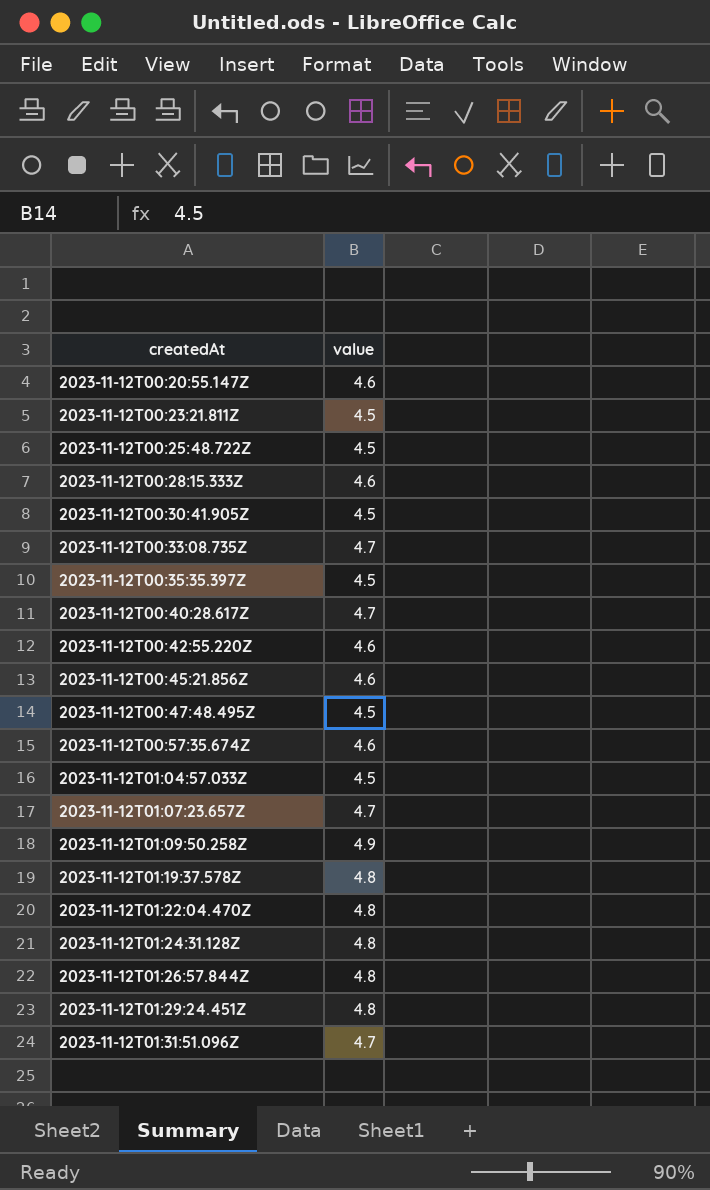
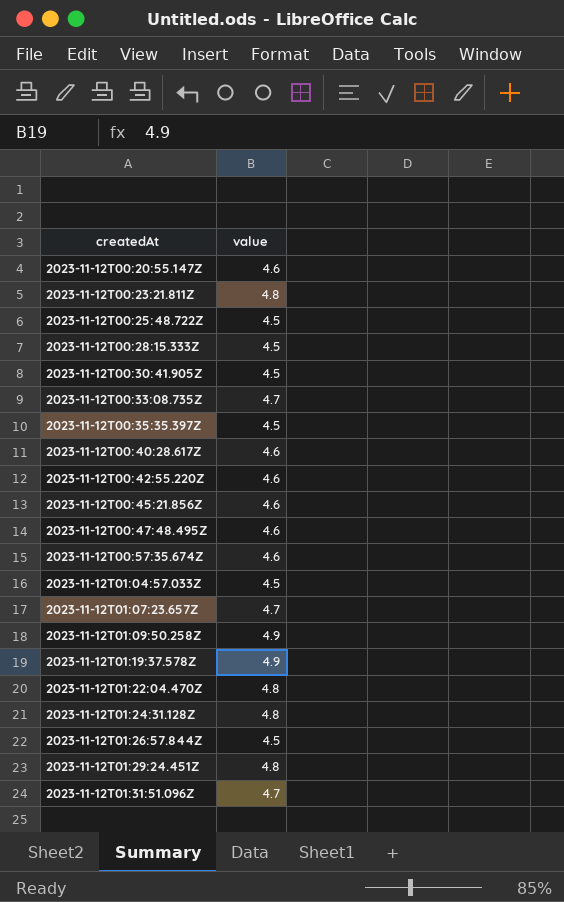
2023-11-12T00:23:21.811Z | value: 4.5 -> 4.8
2023-11-12T00:28:15.333Z | value: 4.6 -> 4.5
2023-11-12T00:40:28.617Z | value: 4.7 -> 4.6
2023-11-12T00:47:48.495Z | value: 4.5 -> 4.6
2023-11-12T01:19:37.578Z | value: 4.8 -> 4.9
2023-11-12T01:26:57.844Z | value: 4.8 -> 4.5

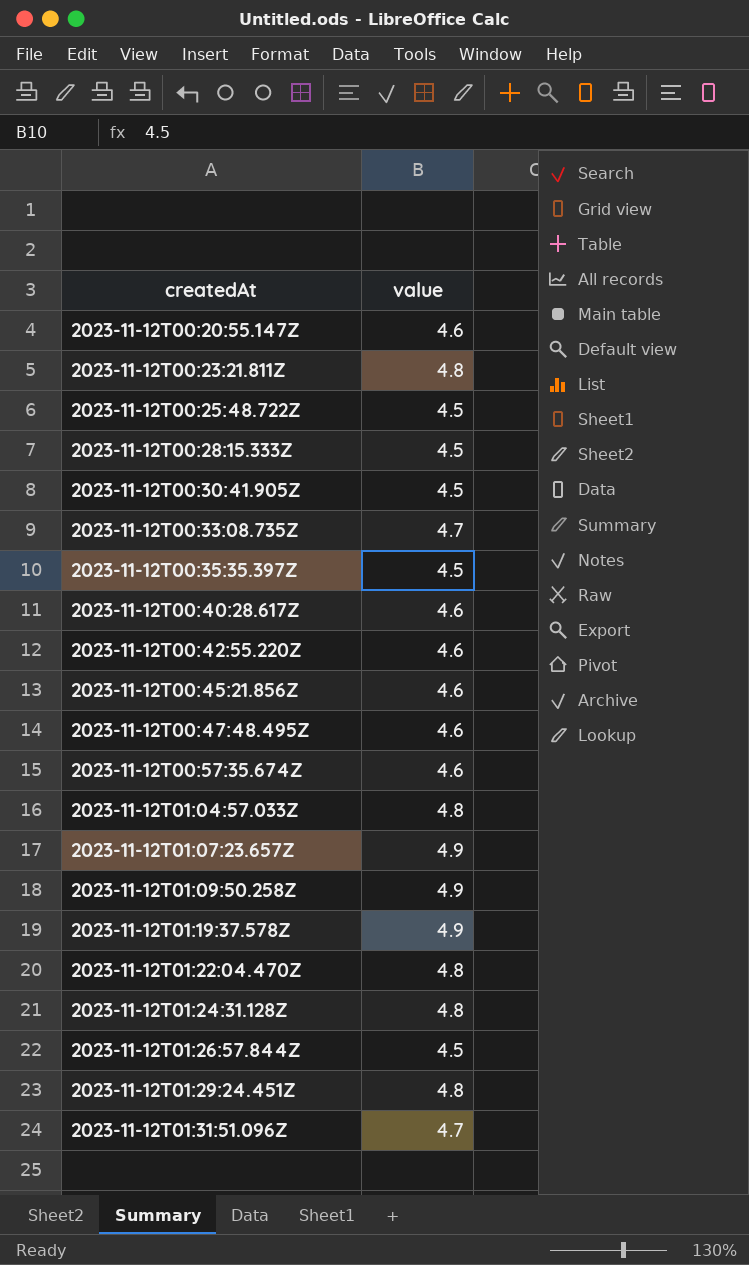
2023-11-12T01:04:57.033Z | value: 4.5 -> 4.8
2023-11-12T01:07:23.657Z | value: 4.7 -> 4.9

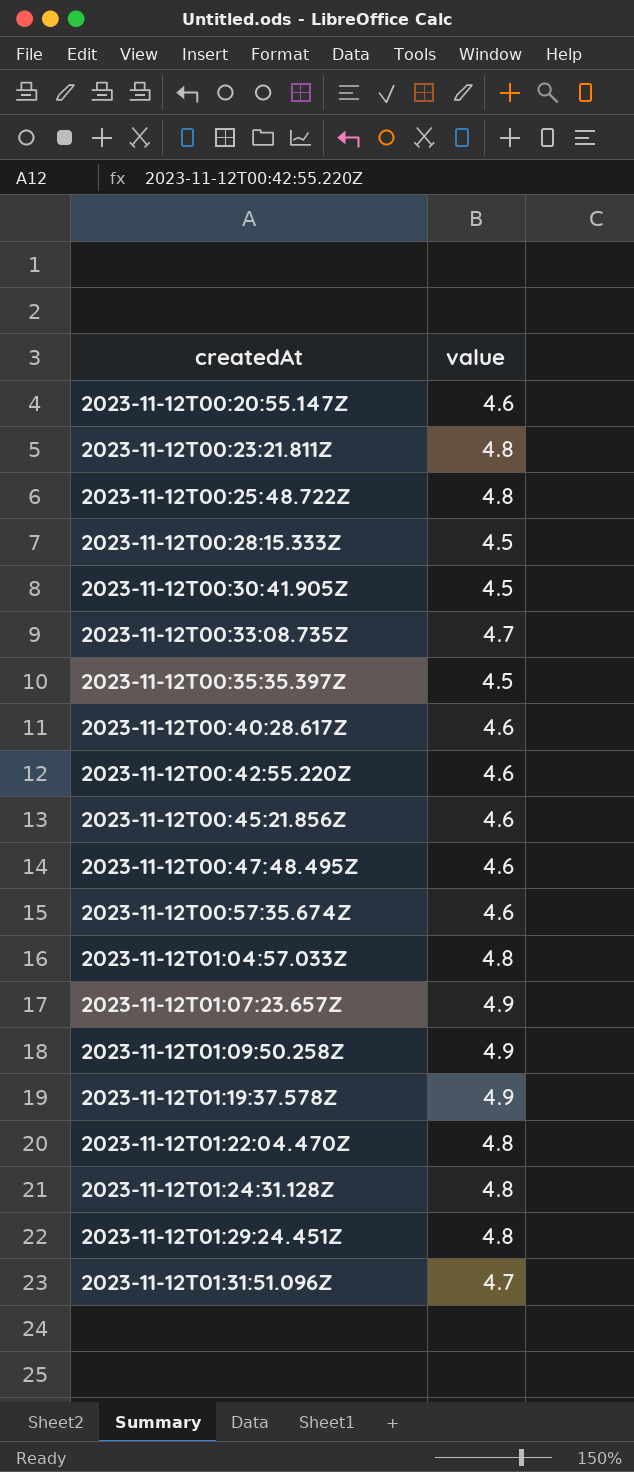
row 2023-11-12T01:26:57.844Z: 4.5 -> none
2023-11-12T00:25:48.722Z | value: 4.5 -> 4.8

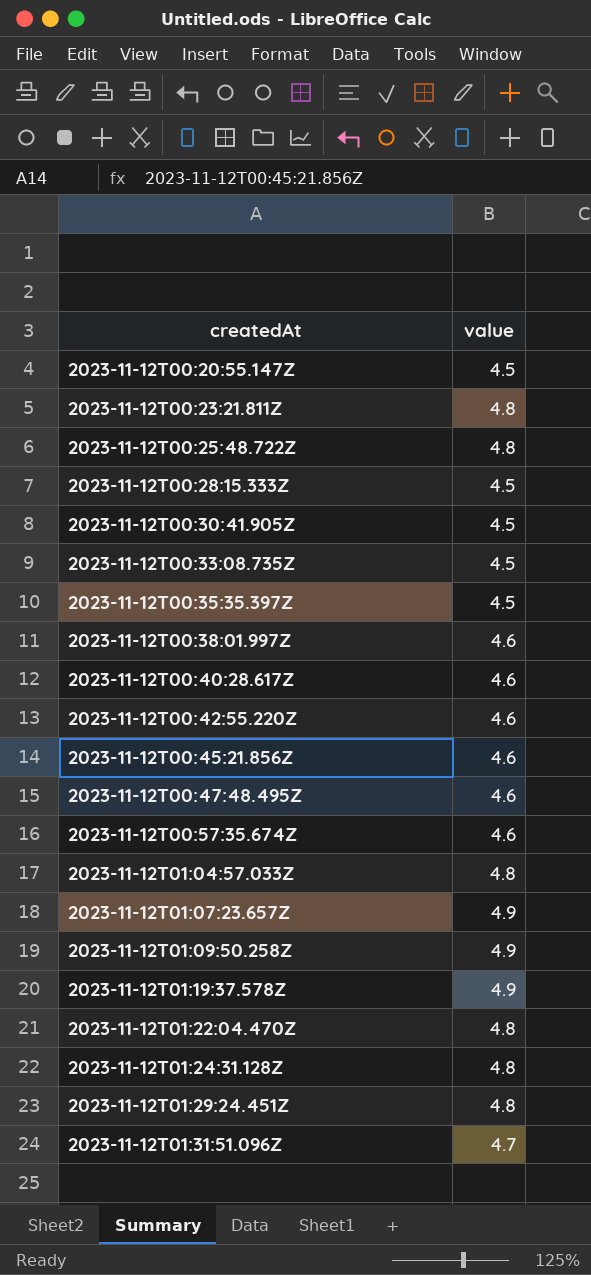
2023-11-12T00:20:55.147Z | value: 4.6 -> 4.5
2023-11-12T00:33:08.735Z | value: 4.7 -> 4.5
row 2023-11-12T00:38:01.997Z: none -> 4.6

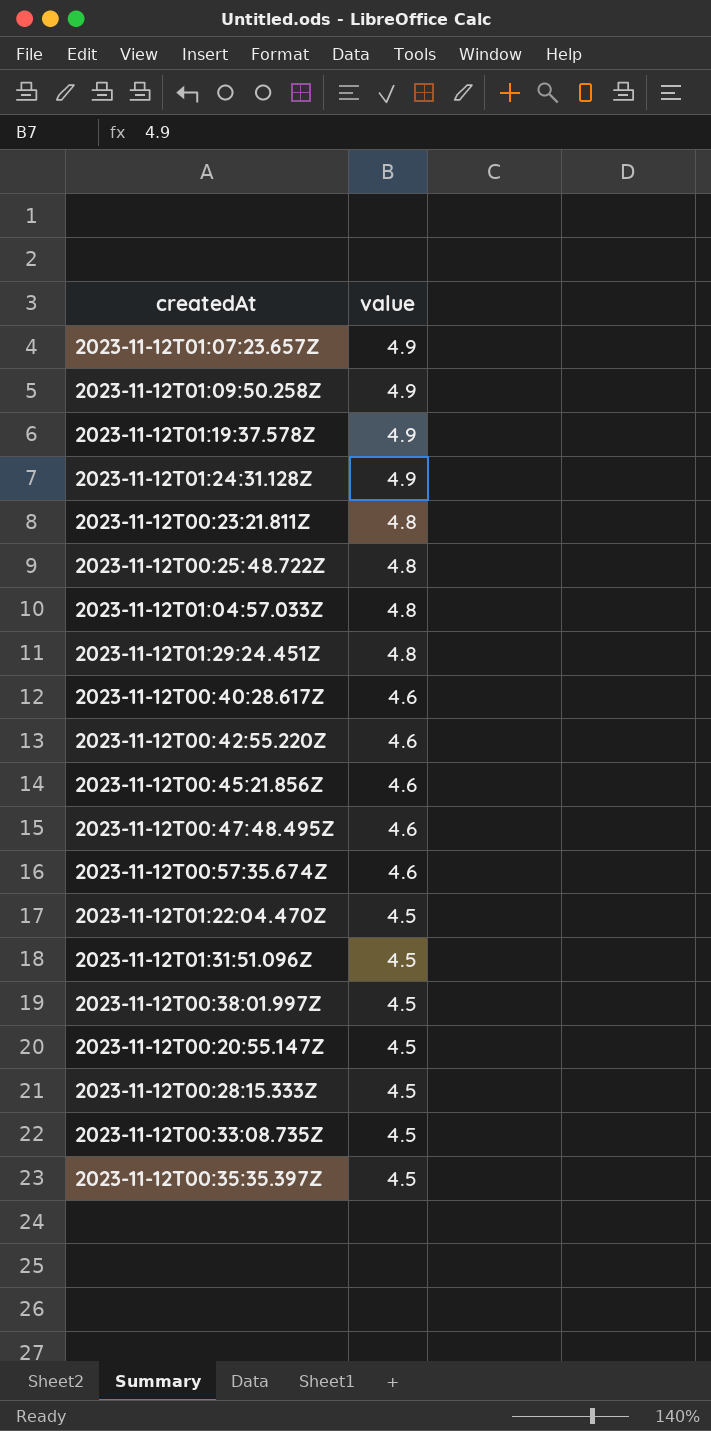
row order: createdAt ascending -> value descending
row 2023-11-12T00:30:41.905Z: 4.5 -> none
2023-11-12T01:24:31.128Z | value: 4.8 -> 4.9
2023-11-12T01:22:04.470Z | value: 4.8 -> 4.5
2023-11-12T01:31:51.096Z | value: 4.7 -> 4.5
2023-11-12T00:38:01.997Z | value: 4.6 -> 4.5

